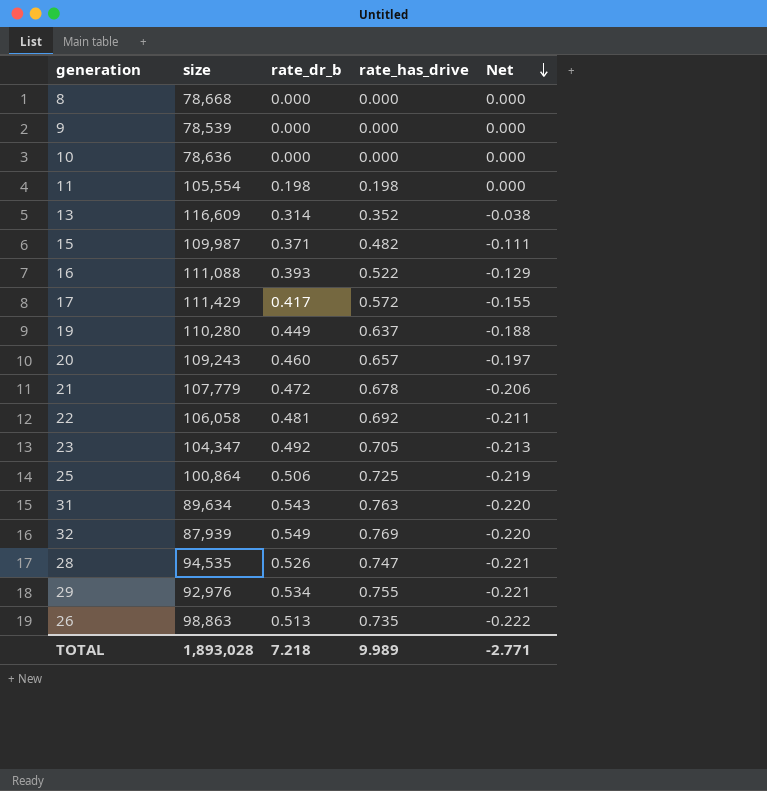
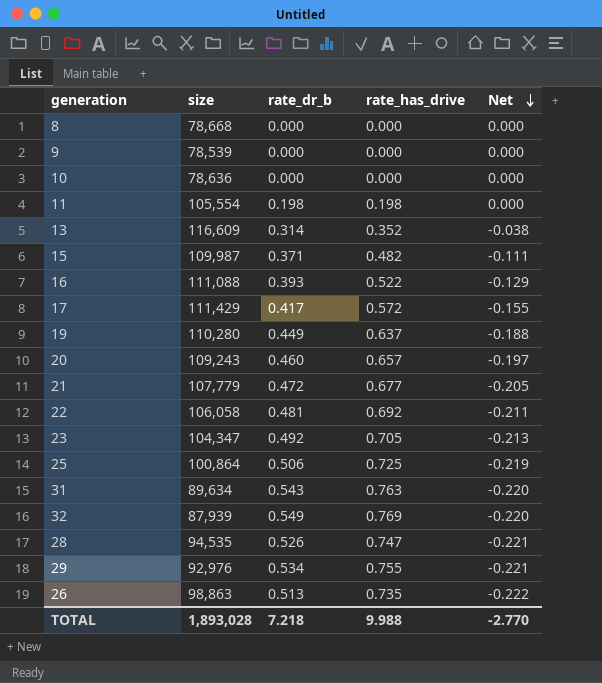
21 | rate_has_drive: 0.678 -> 0.677
21 | Net: -0.206 -> -0.205
TOTAL | rate_has_drive: 9.989 -> 9.988
TOTAL | Net: -2.771 -> -2.770

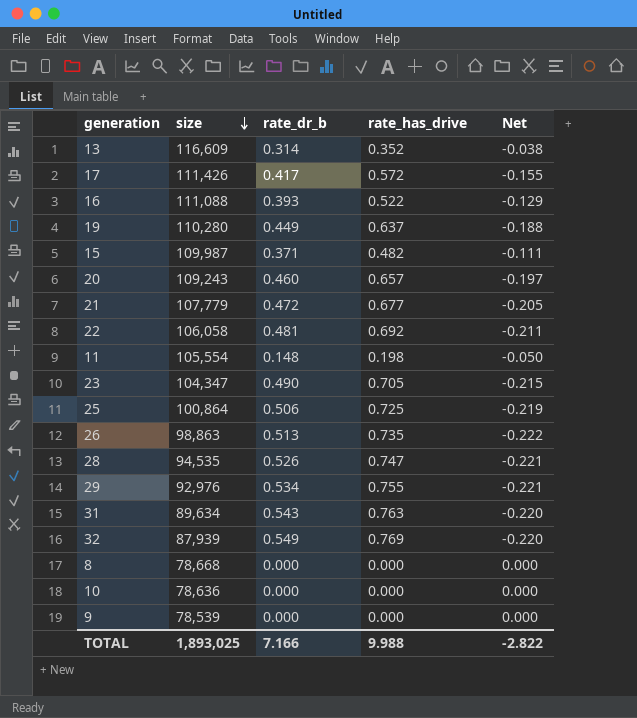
row order: Net descending -> size descending
17 | size: 111,429 -> 111,426
11 | rate_dr_b: 0.198 -> 0.148
11 | Net: 0.000 -> -0.050
23 | rate_dr_b: 0.492 -> 0.490
23 | Net: -0.213 -> -0.215
TOTAL | size: 1,893,028 -> 1,893,025
TOTAL | rate_dr_b: 7.218 -> 7.166
TOTAL | Net: -2.770 -> -2.822

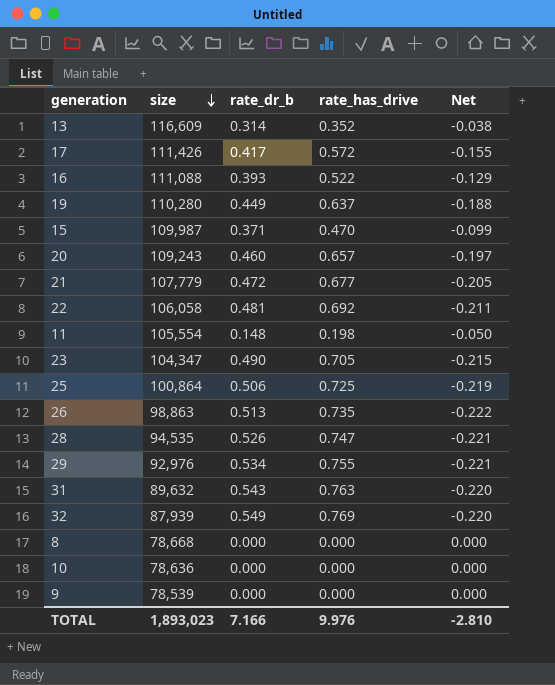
15 | rate_has_drive: 0.482 -> 0.470
15 | Net: -0.111 -> -0.099
31 | size: 89,634 -> 89,632
TOTAL | size: 1,893,025 -> 1,893,023
TOTAL | rate_has_drive: 9.988 -> 9.976
TOTAL | Net: -2.822 -> -2.810

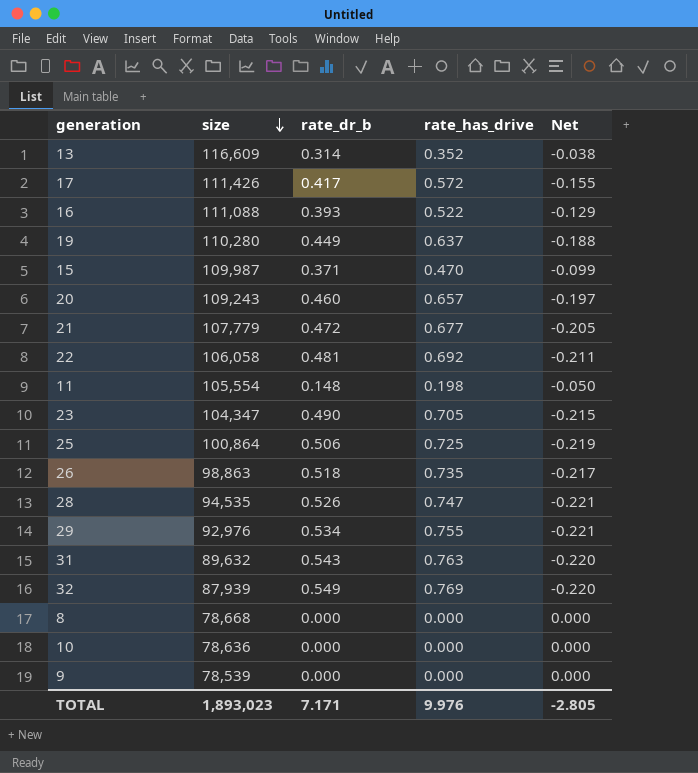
26 | rate_dr_b: 0.513 -> 0.518
26 | Net: -0.222 -> -0.217
TOTAL | rate_dr_b: 7.166 -> 7.171
TOTAL | Net: -2.810 -> -2.805

